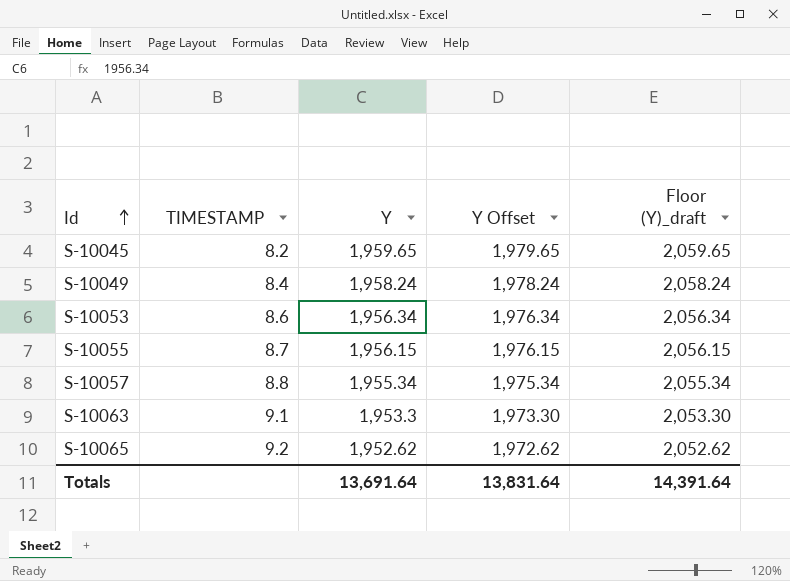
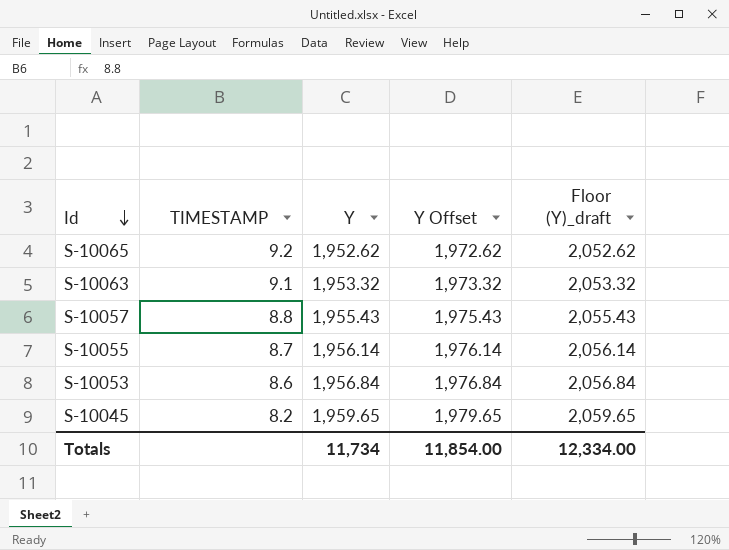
row order: Id ascending -> Id descending
row S-10049: 8.4 | 1,958.24 | 1,978.24 | 2,058.24 -> none
S-10063 | Y: 1,953.3 -> 1,953.32
S-10063 | Y Offset: 1,973.30 -> 1,973.32
S-10063 | Floor (Y)_draft: 2,053.30 -> 2,053.32
S-10057 | Y: 1,955.34 -> 1,955.43
S-10057 | Y Offset: 1,975.34 -> 1,975.43
S-10057 | Floor (Y)_draft: 2,055.34 -> 2,055.43
S-10055 | Y: 1,956.15 -> 1,956.14
S-10055 | Y Offset: 1,976.15 -> 1,976.14
S-10055 | Floor (Y)_draft: 2,056.15 -> 2,056.14
S-10053 | Y: 1,956.34 -> 1,956.84
S-10053 | Y Offset: 1,976.34 -> 1,976.84
S-10053 | Floor (Y)_draft: 2,056.34 -> 2,056.84
Totals | Y: 13,691.64 -> 11,734
Totals | Y Offset: 13,831.64 -> 11,854.00
Totals | Floor (Y)_draft: 14,391.64 -> 12,334.00

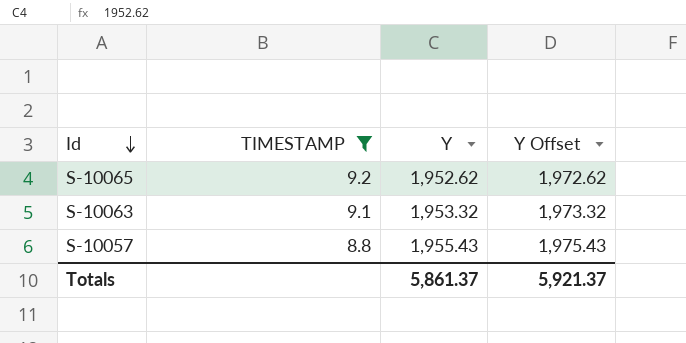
filter: none -> TIMESTAMP >= 8.8
column Floor (Y)_draft | formula: [Y] + 100 -> none
Totals | Y: 11,734 -> 5,861.37
Totals | Y Offset: 11,854.00 -> 5,921.37

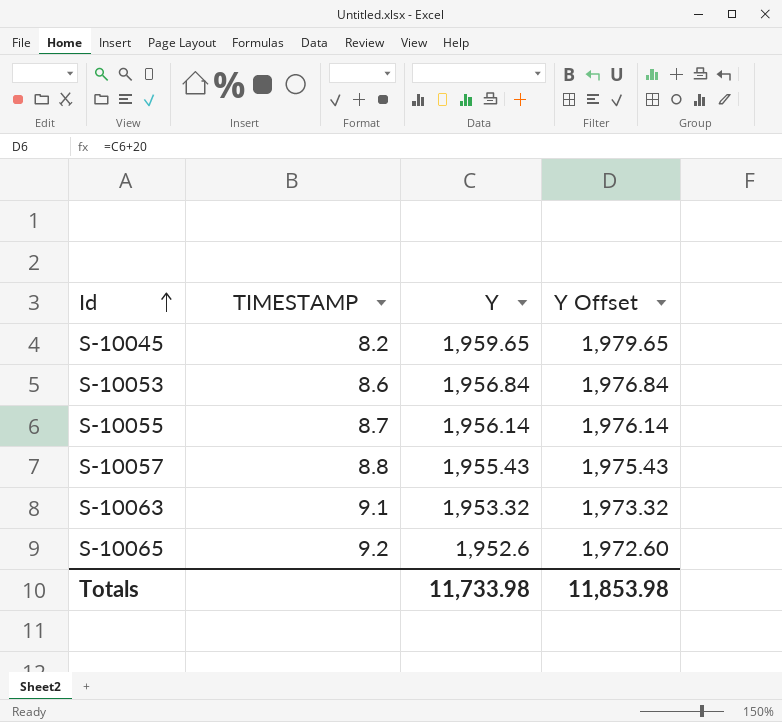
filter: TIMESTAMP >= 8.8 -> none
row order: Id descending -> Id ascending
S-10065 | Y: 1,952.62 -> 1,952.6
S-10065 | Y Offset: 1,972.62 -> 1,972.60
Totals | Y: 5,861.37 -> 11,733.98
Totals | Y Offset: 5,921.37 -> 11,853.98

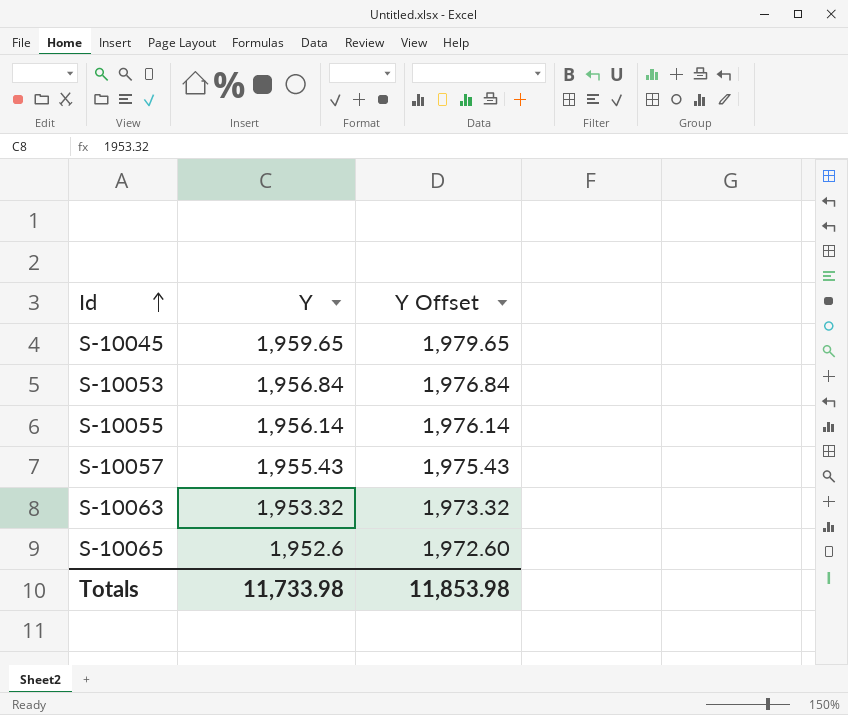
column TIMESTAMP | position: 2 -> none

